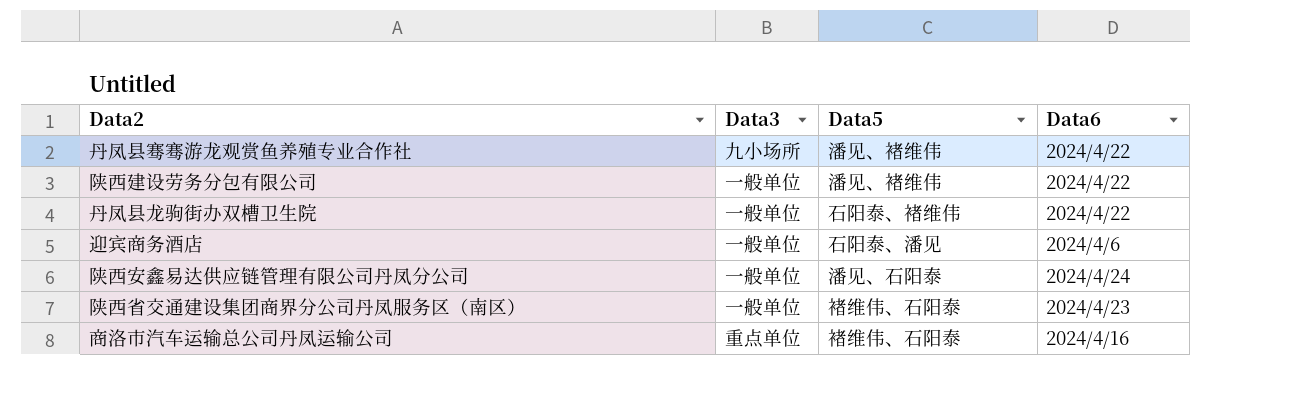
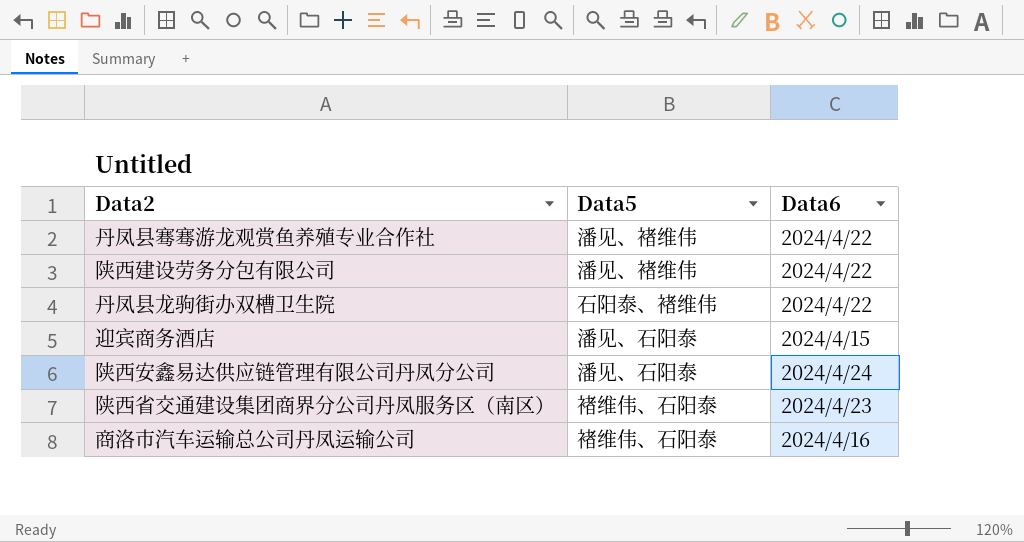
column Data3 | position: 2 -> none
迎宾商务酒店 | Data5: 石阳泰、潘见 -> 潘见、石阳泰
迎宾商务酒店 | Data6: 2024/4/6 -> 2024/4/15

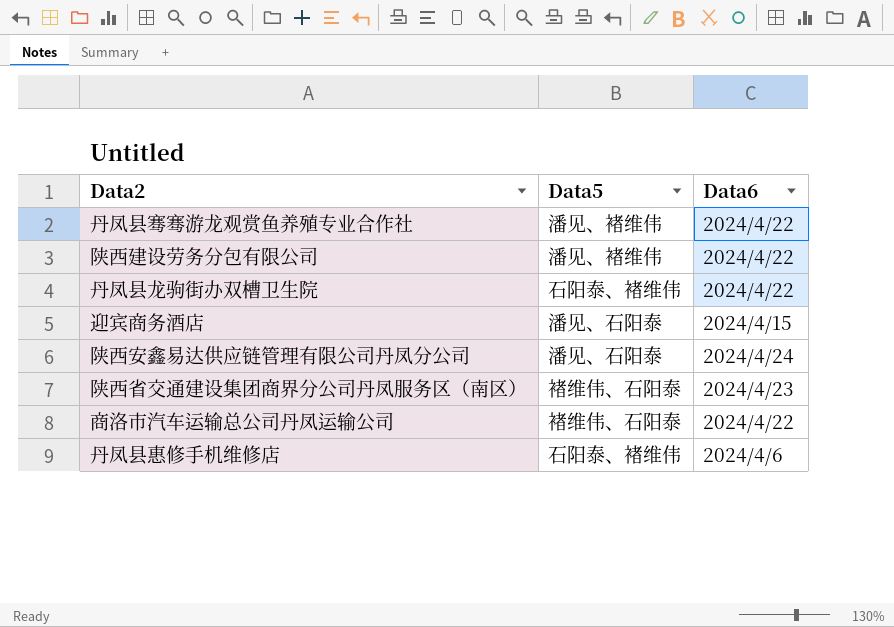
商洛市汽车运输总公司丹凤运输公司 | Data6: 2024/4/16 -> 2024/4/22
row 丹凤县惠修手机维修店: none -> 石阳泰、褚维伟 | 2024/4/6

